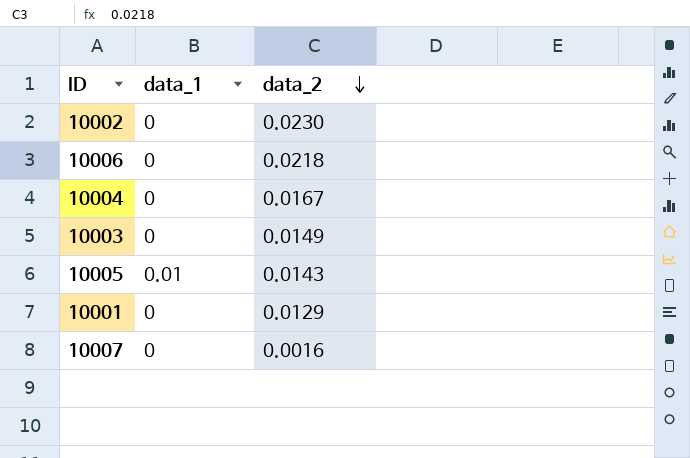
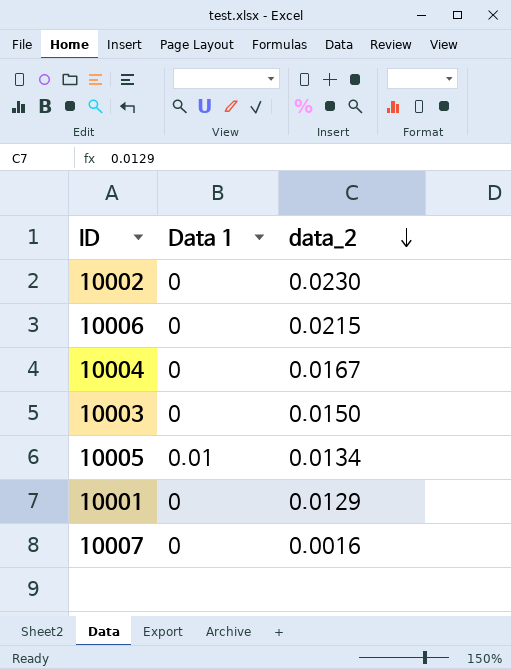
column name: data_1 -> Data 1
10006 | data_2: 0.0218 -> 0.0215
10003 | data_2: 0.0149 -> 0.0150
10005 | data_2: 0.0143 -> 0.0134

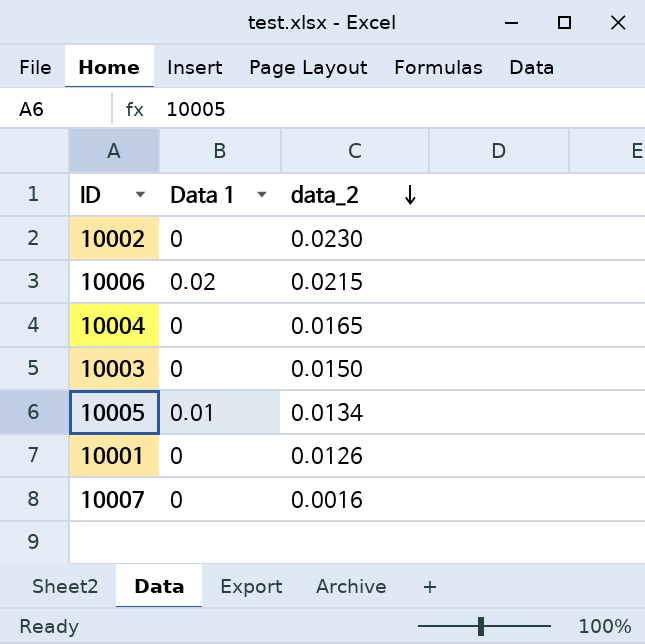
10006 | Data 1: 0 -> 0.02
10004 | data_2: 0.0167 -> 0.0165
10001 | data_2: 0.0129 -> 0.0126

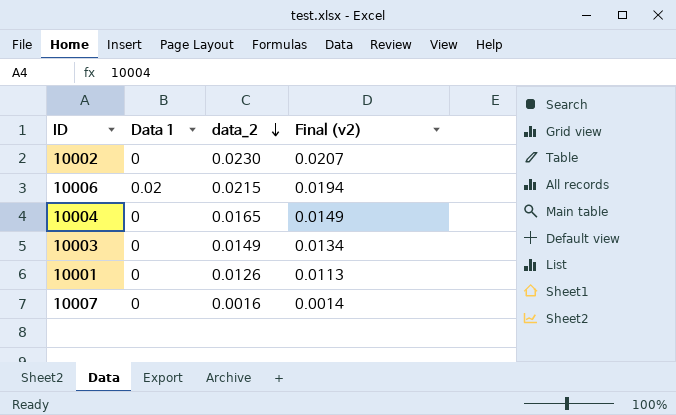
column Final (v2) | formula: none -> [data_2] * 0.9
row 10005: 0.01 | 0.0134 -> none
10003 | data_2: 0.0150 -> 0.0149

